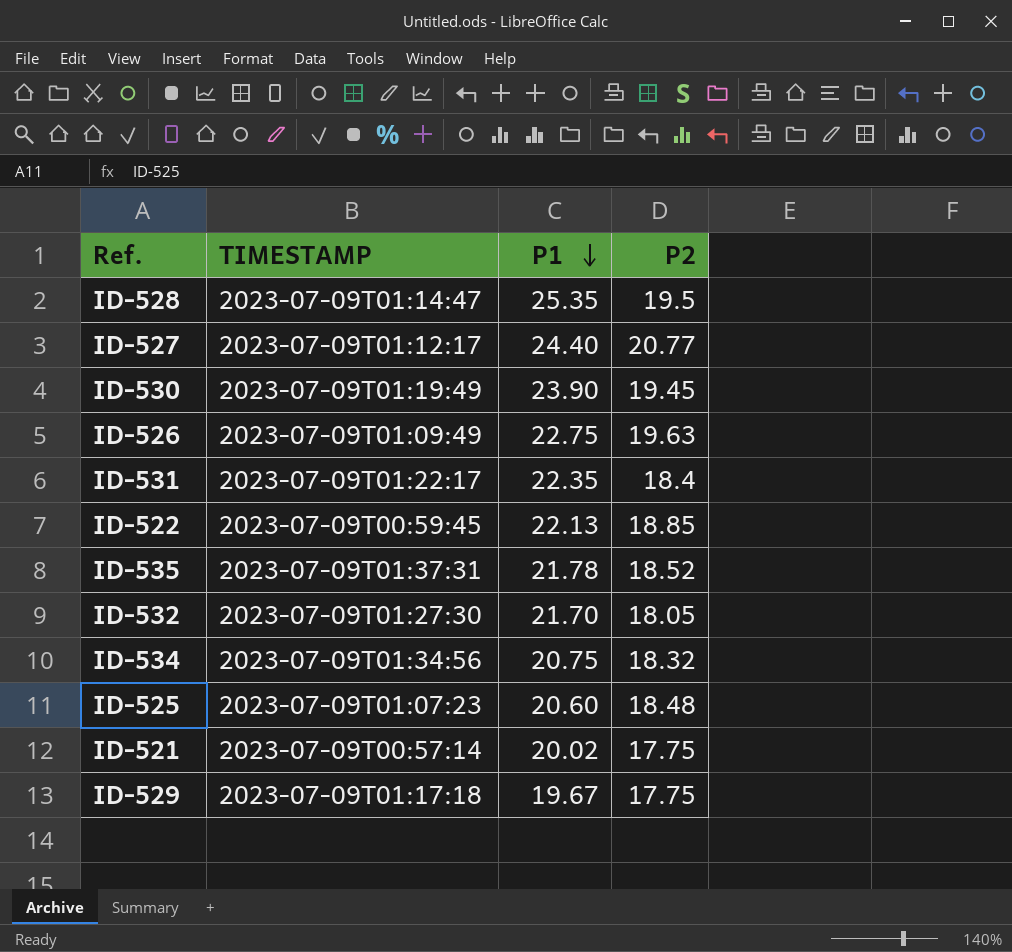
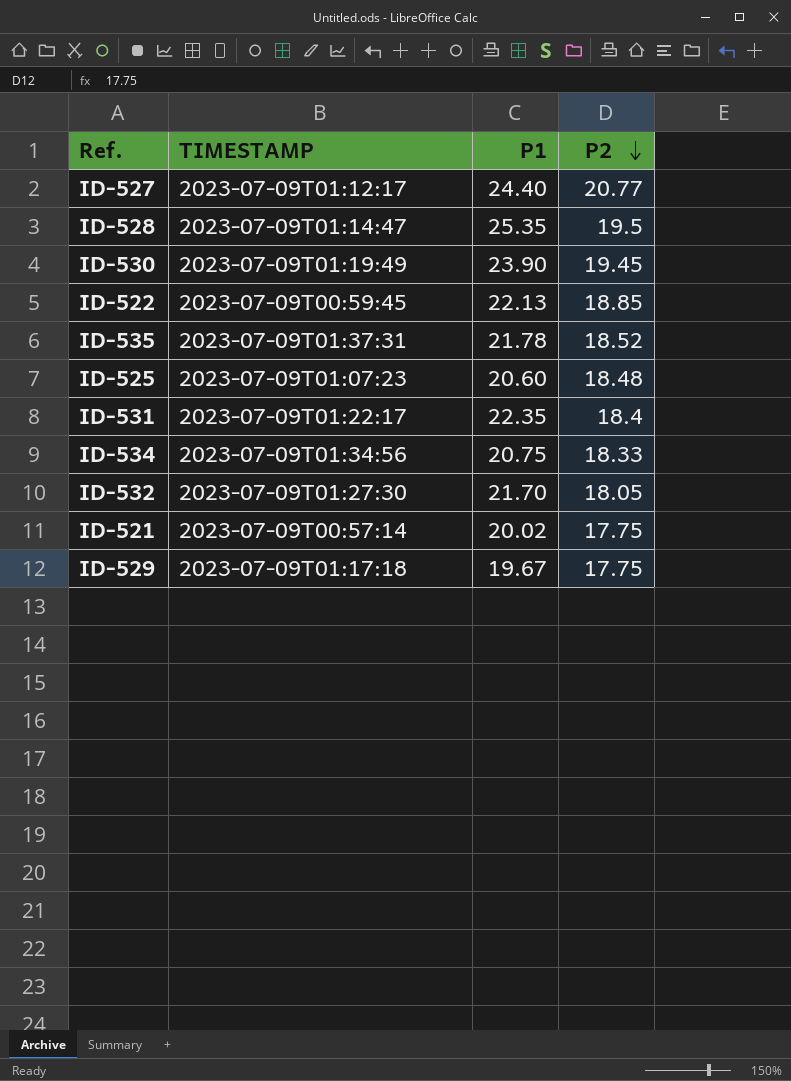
row order: P1 descending -> P2 descending
row ID-526: 2023-07-09T01:09:49 | 22.75 | 19.63 -> none
ID-534 | P2: 18.32 -> 18.33

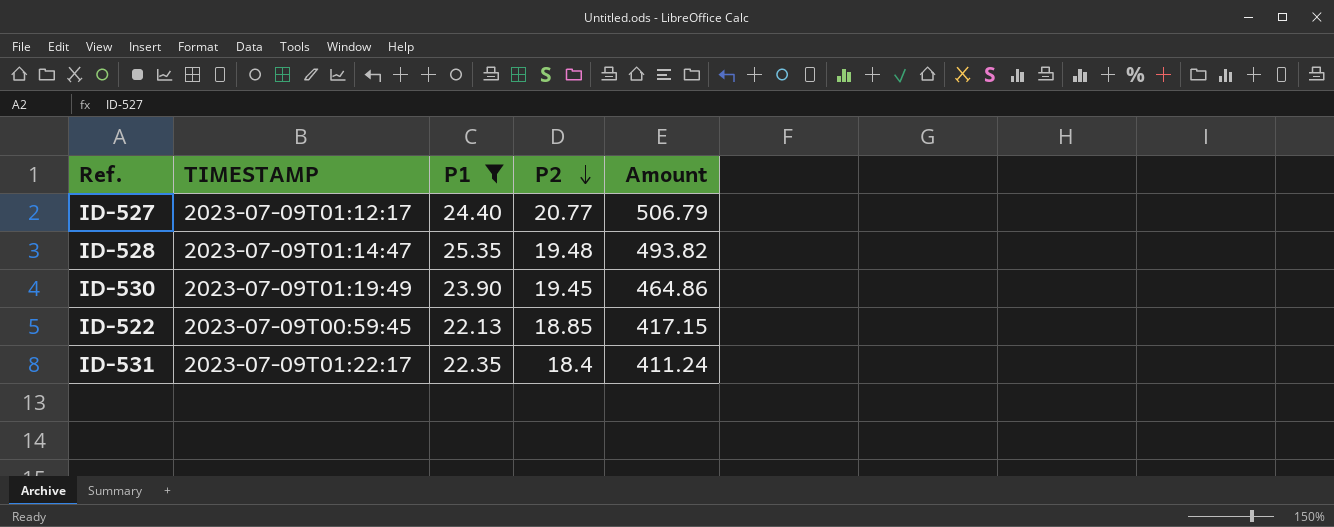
filter: none -> P1 >= 22.13
column Amount | formula: none -> [P1] * [P2]
ID-528 | P2: 19.5 -> 19.48

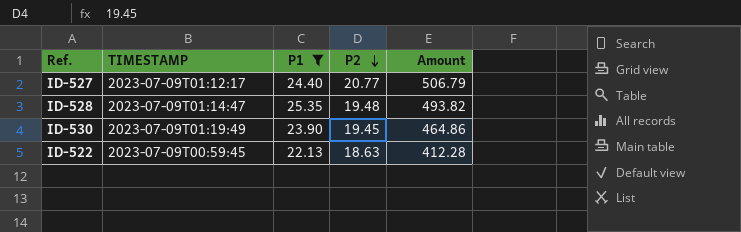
row ID-531: 2023-07-09T01:22:17 | 22.35 | 18.4 | 411.24 -> none
ID-522 | P2: 18.85 -> 18.63
ID-522 | Amount: 417.15 -> 412.28

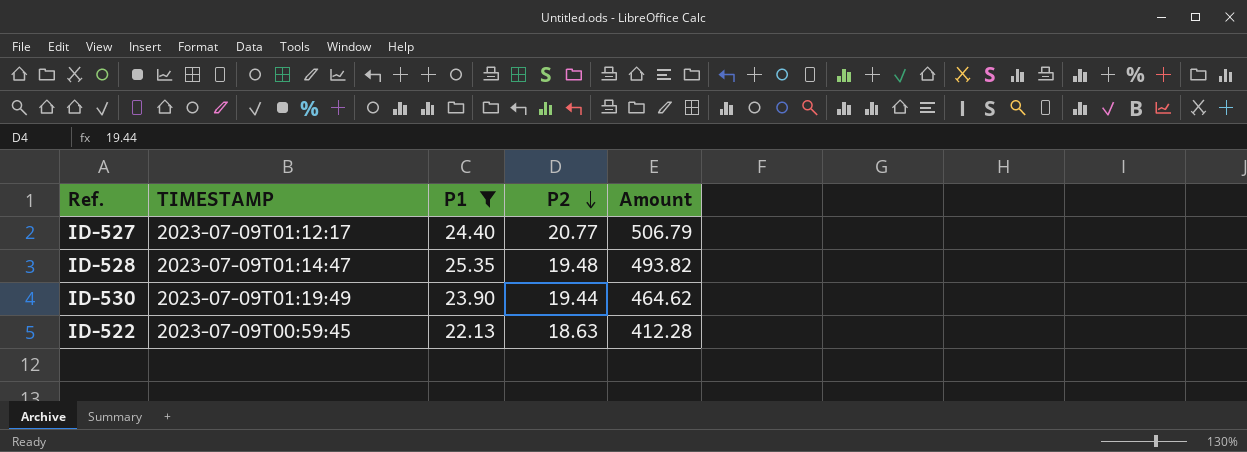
ID-530 | P2: 19.45 -> 19.44
ID-530 | Amount: 464.86 -> 464.62

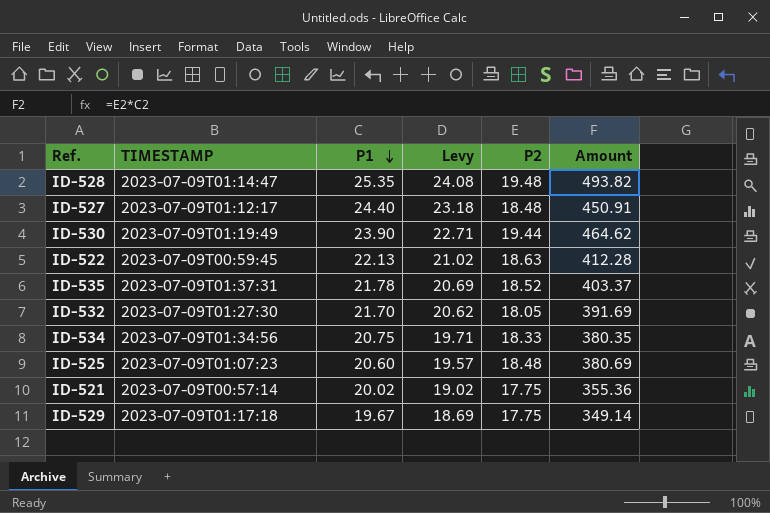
filter: P1 >= 22.13 -> none
row order: P2 descending -> P1 descending
column Levy | formula: none -> [P1] * 0.95
ID-527 | P2: 20.77 -> 18.48
ID-527 | Amount: 506.79 -> 450.91

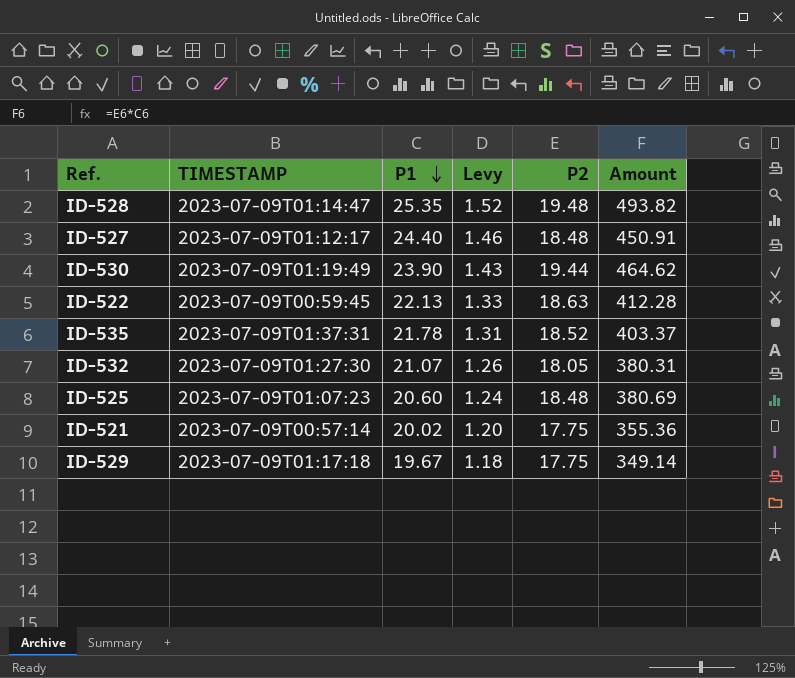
column Levy | formula: [P1] * 0.95 -> [P1] * 0.06
row ID-534: 2023-07-09T01:34:56 | 20.75 | 19.71 | 18.33 | 380.35 -> none
ID-532 | P1: 21.70 -> 21.07
ID-532 | Amount: 391.69 -> 380.31

